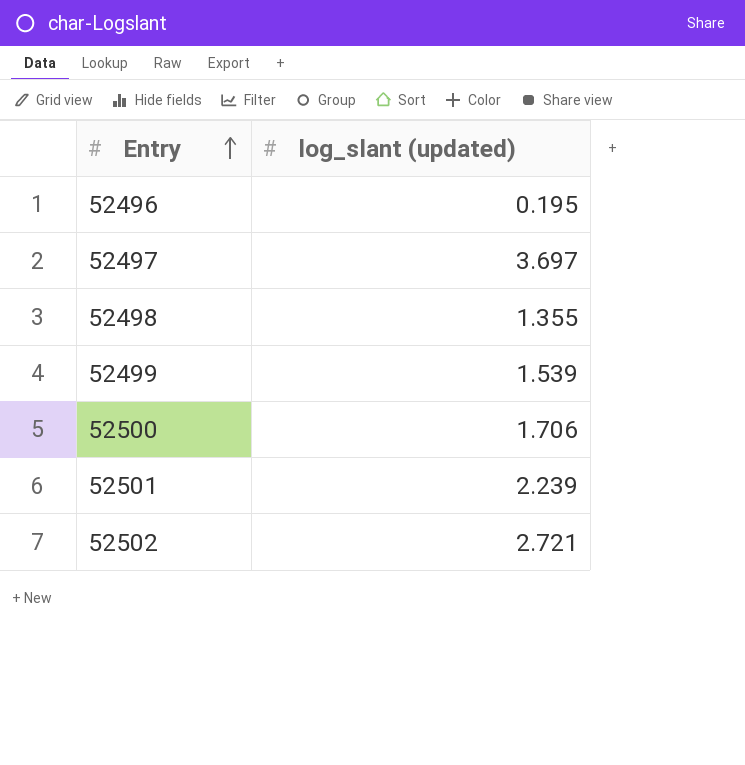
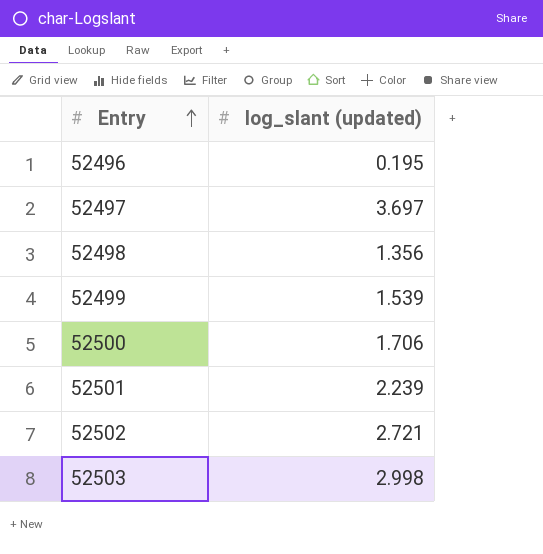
52498 | log_slant (updated): 1.355 -> 1.356
row 52503: none -> 2.998

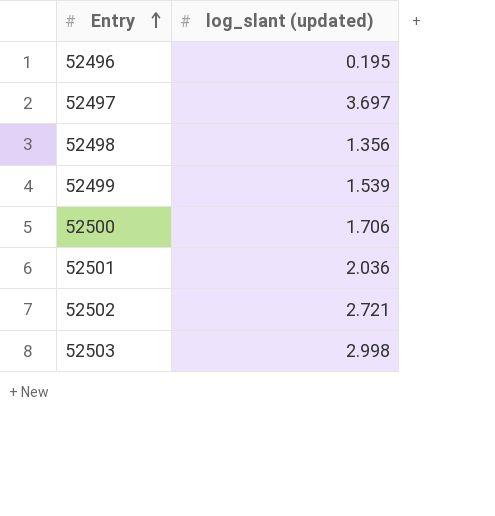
52501 | log_slant (updated): 2.239 -> 2.036

